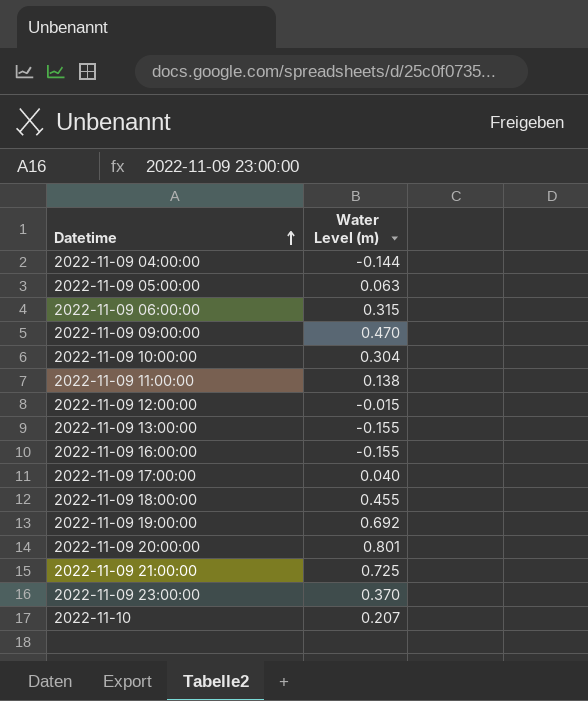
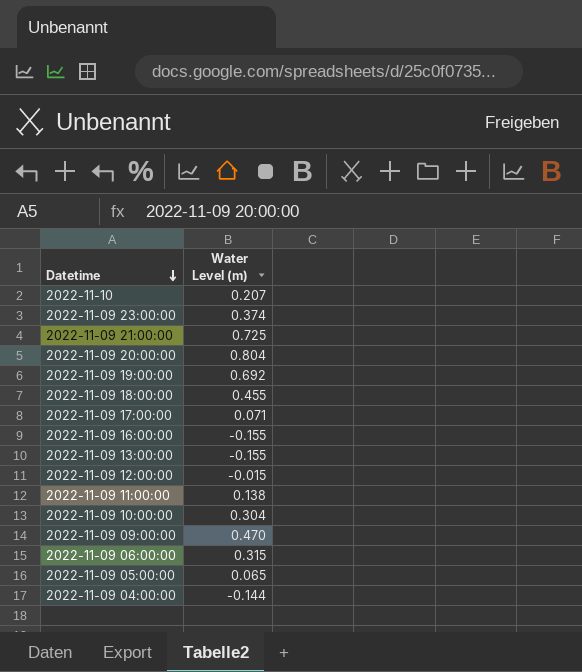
row order: Datetime ascending -> Datetime descending
2022-11-09 23:00:00 | Water Level (m): 0.370 -> 0.374
2022-11-09 20:00:00 | Water Level (m): 0.801 -> 0.804
2022-11-09 17:00:00 | Water Level (m): 0.040 -> 0.071
2022-11-09 05:00:00 | Water Level (m): 0.063 -> 0.065

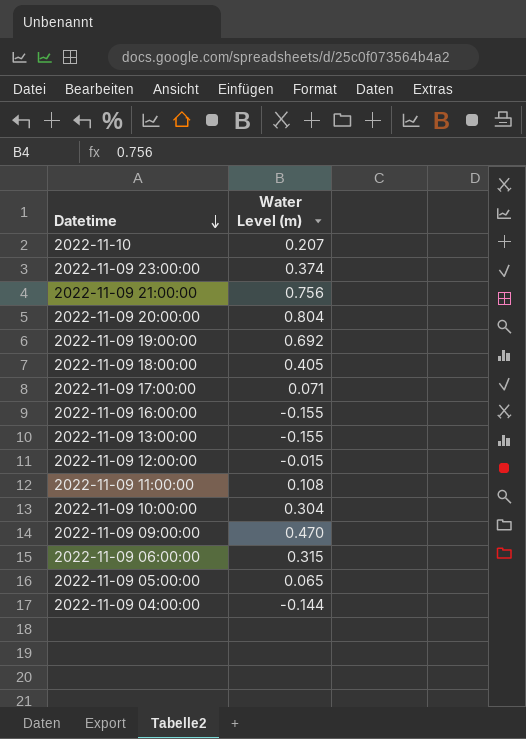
2022-11-09 21:00:00 | Water Level (m): 0.725 -> 0.756
2022-11-09 18:00:00 | Water Level (m): 0.455 -> 0.405
2022-11-09 11:00:00 | Water Level (m): 0.138 -> 0.108

